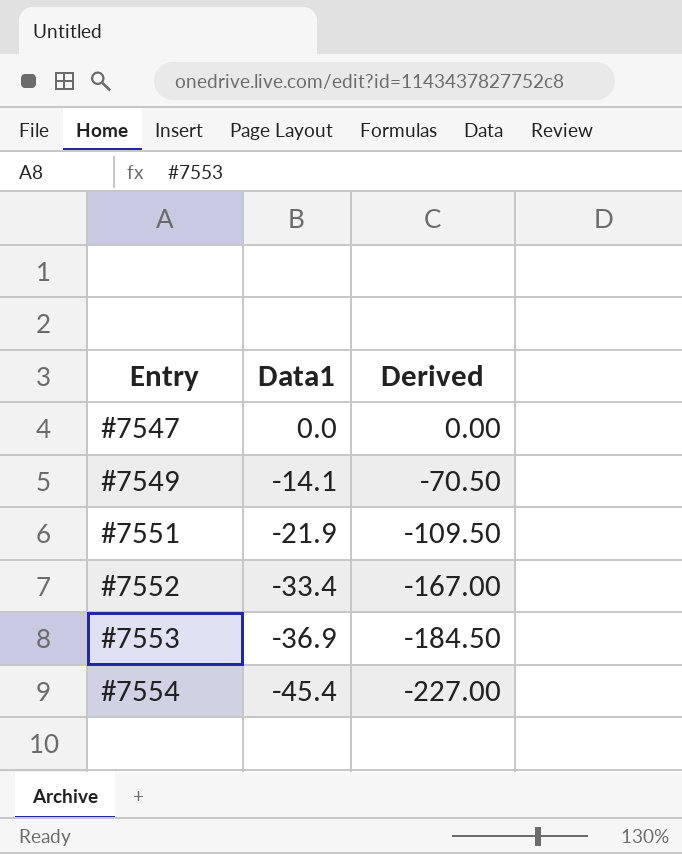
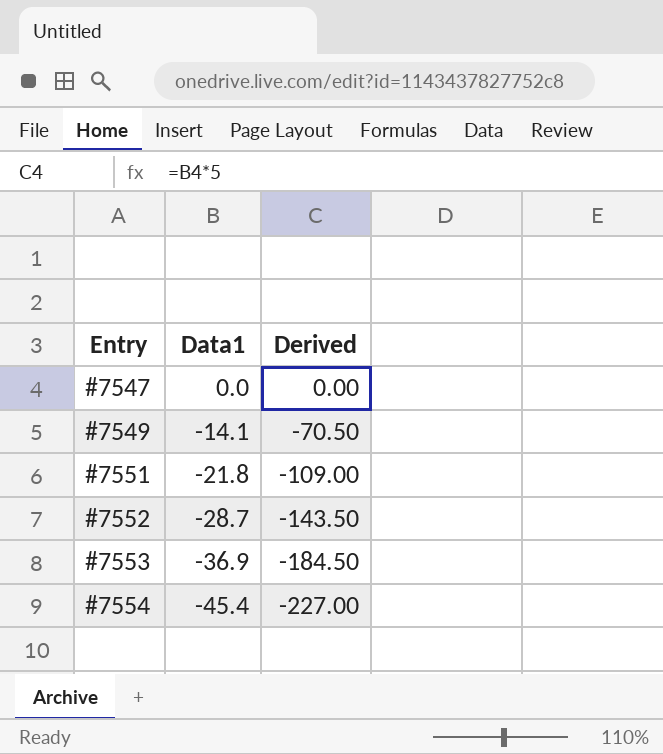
#7551 | Data1: -21.9 -> -21.8
#7551 | Derived: -109.50 -> -109.00
#7552 | Data1: -33.4 -> -28.7
#7552 | Derived: -167.00 -> -143.50

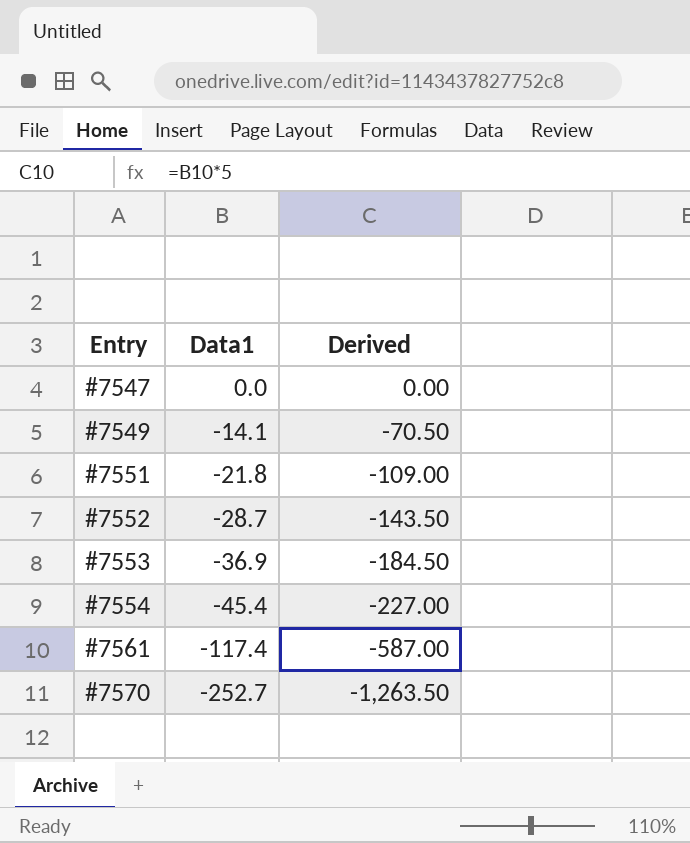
row #7561: none -> -117.4 | -587.00
row #7570: none -> -252.7 | -1,263.50

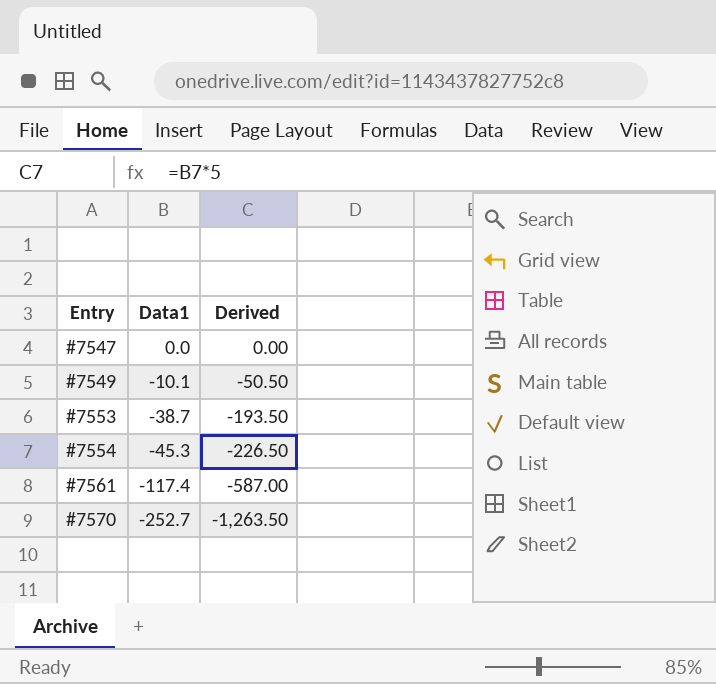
row #7551: -21.8 | -109.00 -> none
row #7552: -28.7 | -143.50 -> none
#7549 | Data1: -14.1 -> -10.1
#7549 | Derived: -70.50 -> -50.50
#7553 | Data1: -36.9 -> -38.7
#7553 | Derived: -184.50 -> -193.50
#7554 | Data1: -45.4 -> -45.3
#7554 | Derived: -227.00 -> -226.50

